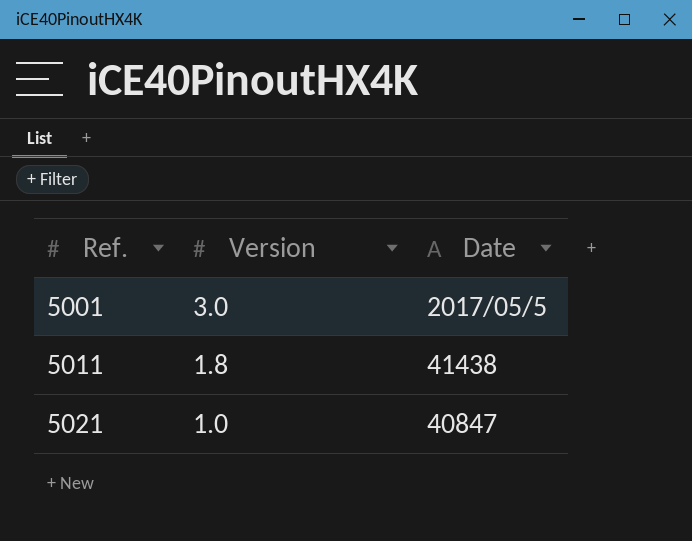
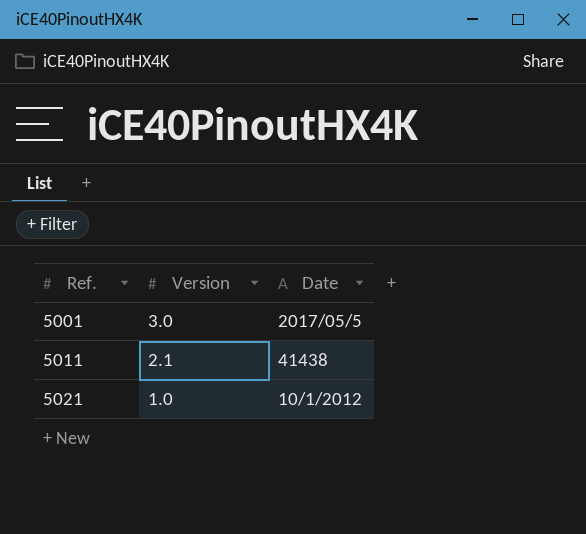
5011 | Version: 1.8 -> 2.1
5021 | Date: 40847 -> 10/1/2012

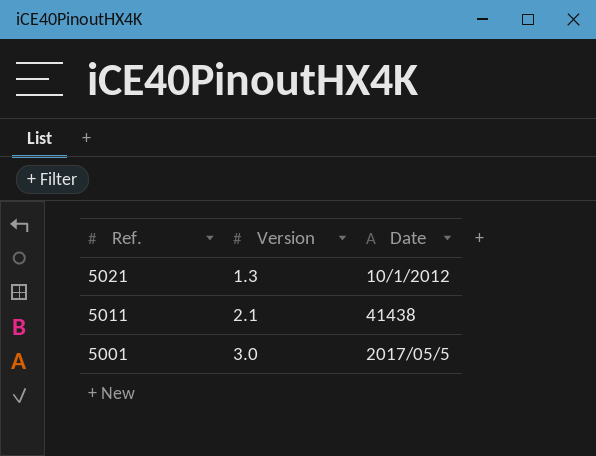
row order: Ref. ascending -> Ref. descending
5021 | Version: 1.0 -> 1.3

